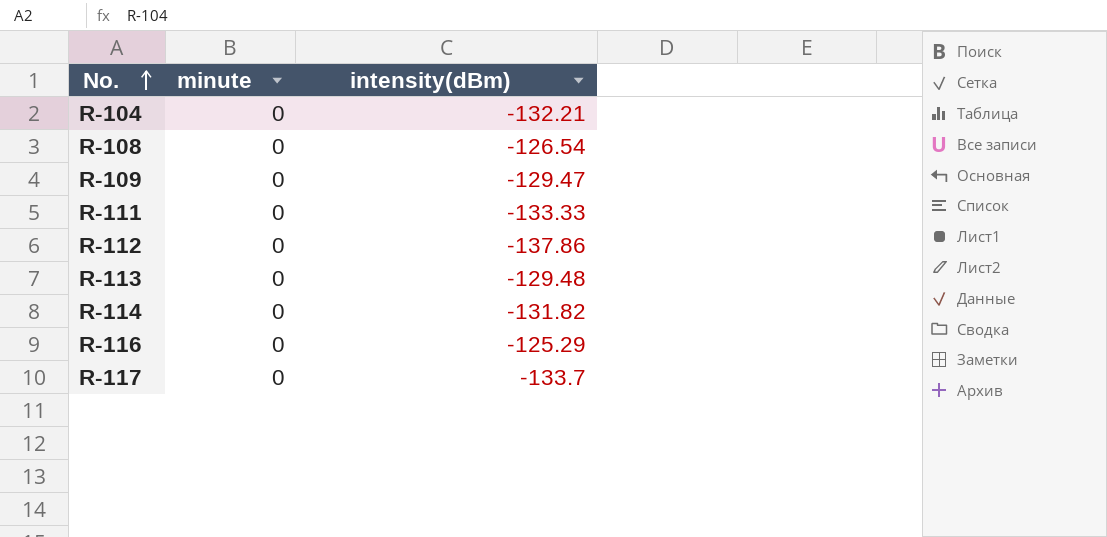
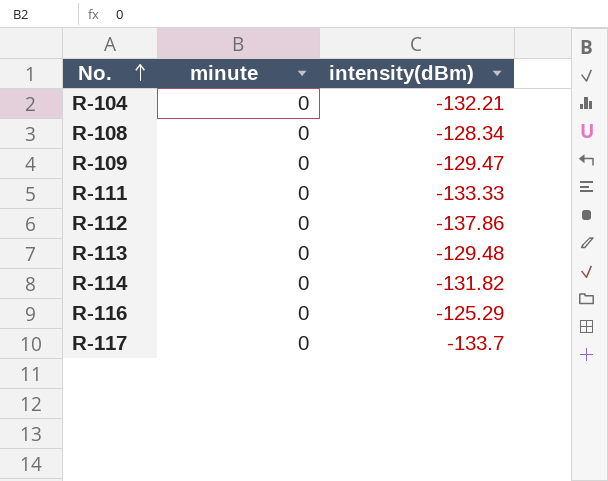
R-108 | intensity(dBm): -126.54 -> -128.34

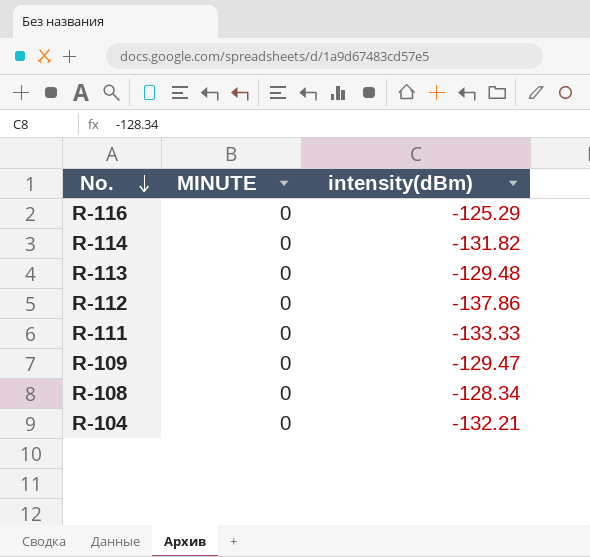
row order: No. ascending -> No. descending
column name: minute -> MINUTE
row R-117: 0 | -133.7 -> none

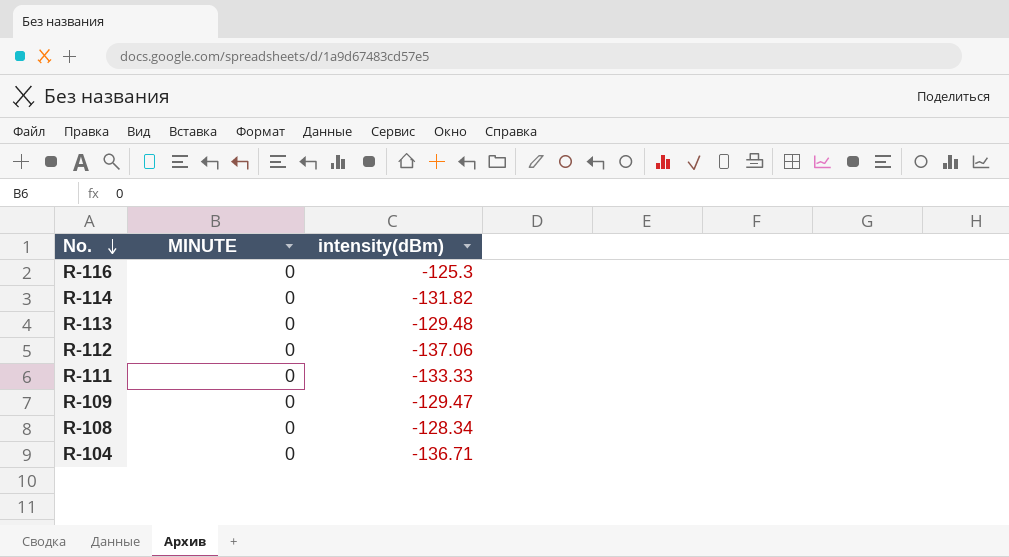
R-116 | intensity(dBm): -125.29 -> -125.3
R-112 | intensity(dBm): -137.86 -> -137.06
R-104 | intensity(dBm): -132.21 -> -136.71

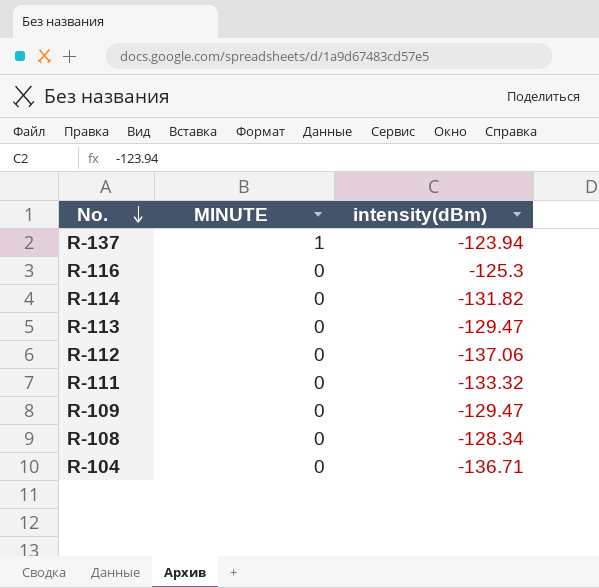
row R-137: none -> 1 | -123.94
R-113 | intensity(dBm): -129.48 -> -129.47
R-111 | intensity(dBm): -133.33 -> -133.32

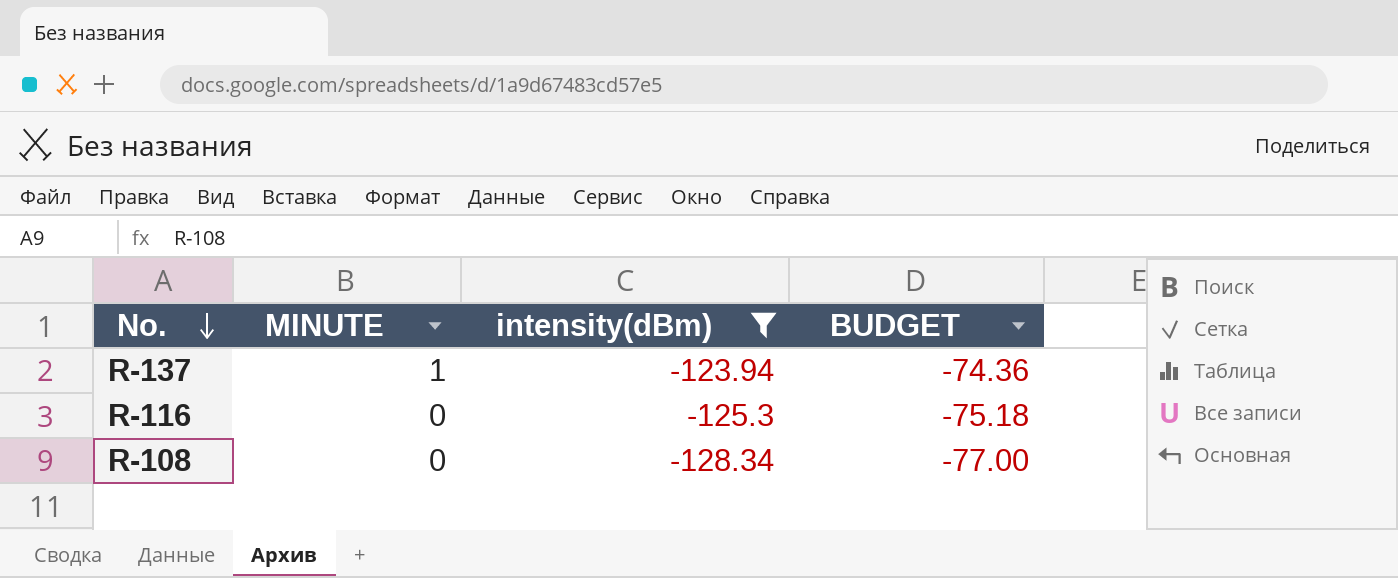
filter: none -> intensity(dBm) >= -128.34
column BUDGET | formula: none -> [intensity(dBm)] * 0.6

